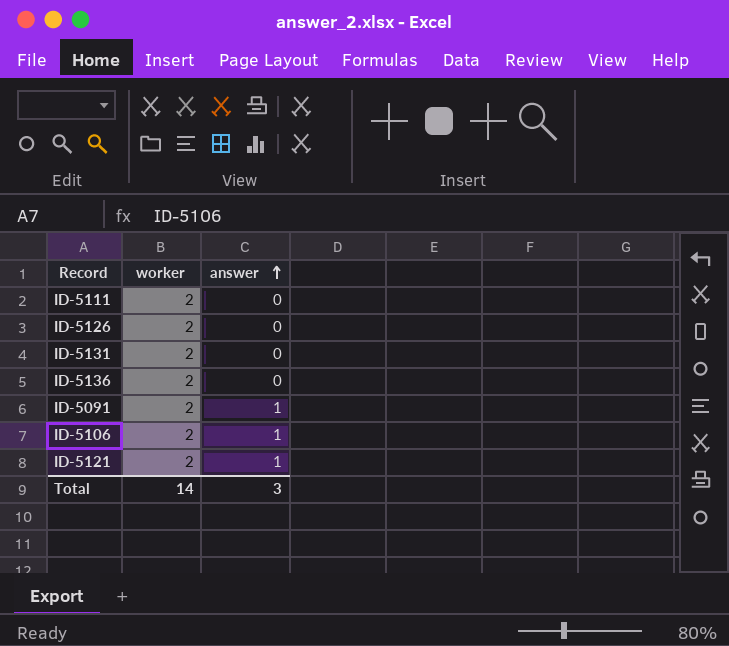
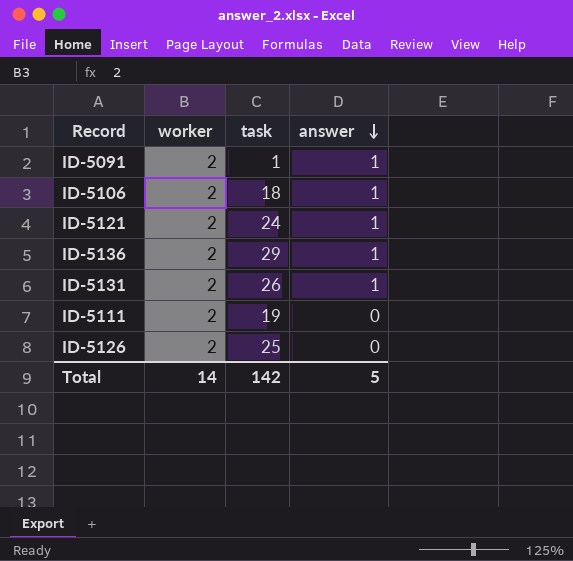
row order: answer ascending -> answer descending
column task | position: none -> 3
ID-5136 | answer: 0 -> 1
ID-5131 | answer: 0 -> 1
Total | answer: 3 -> 5

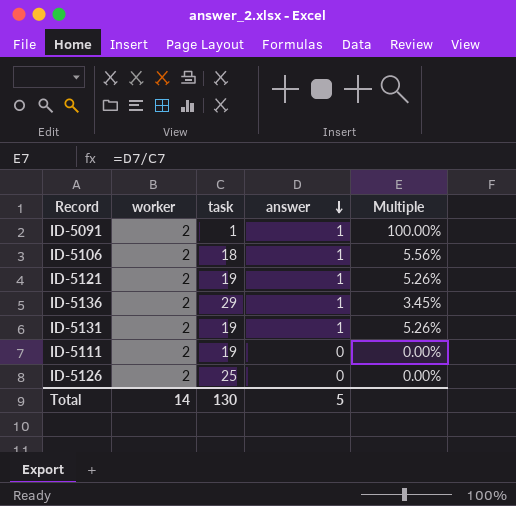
column Multiple | formula: none -> [answer] / [task]
ID-5121 | task: 24 -> 19
ID-5131 | task: 26 -> 19
Total | task: 142 -> 130

